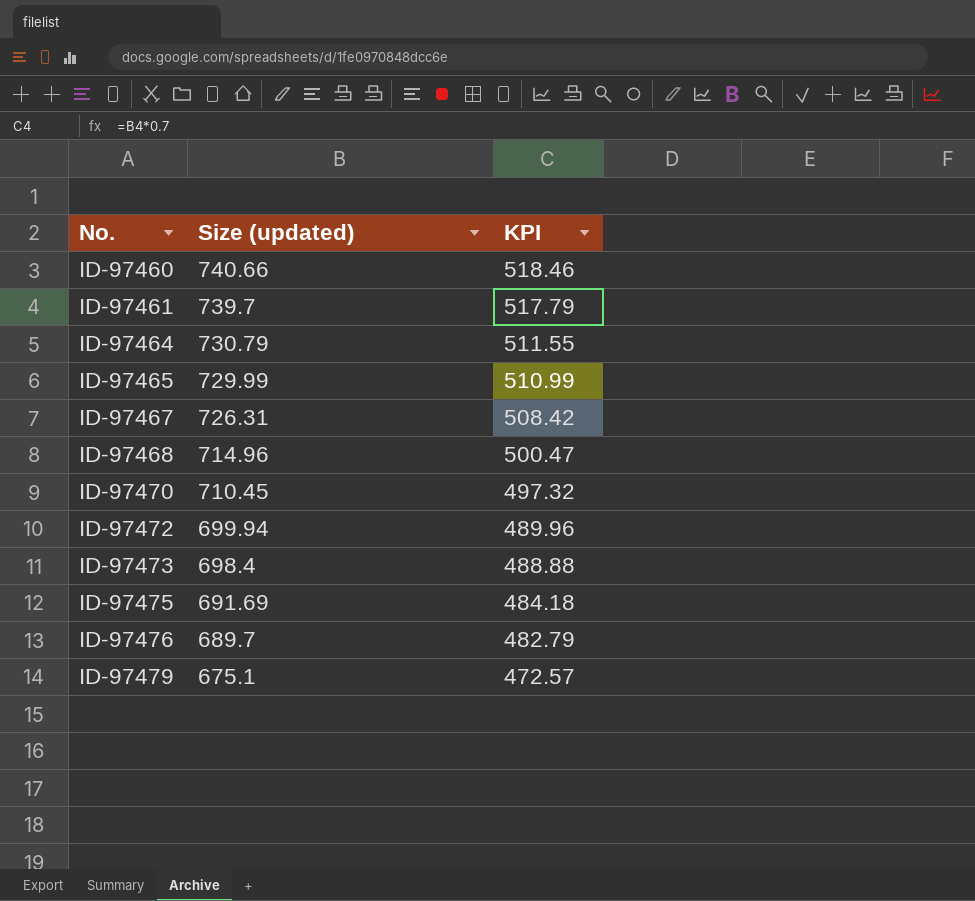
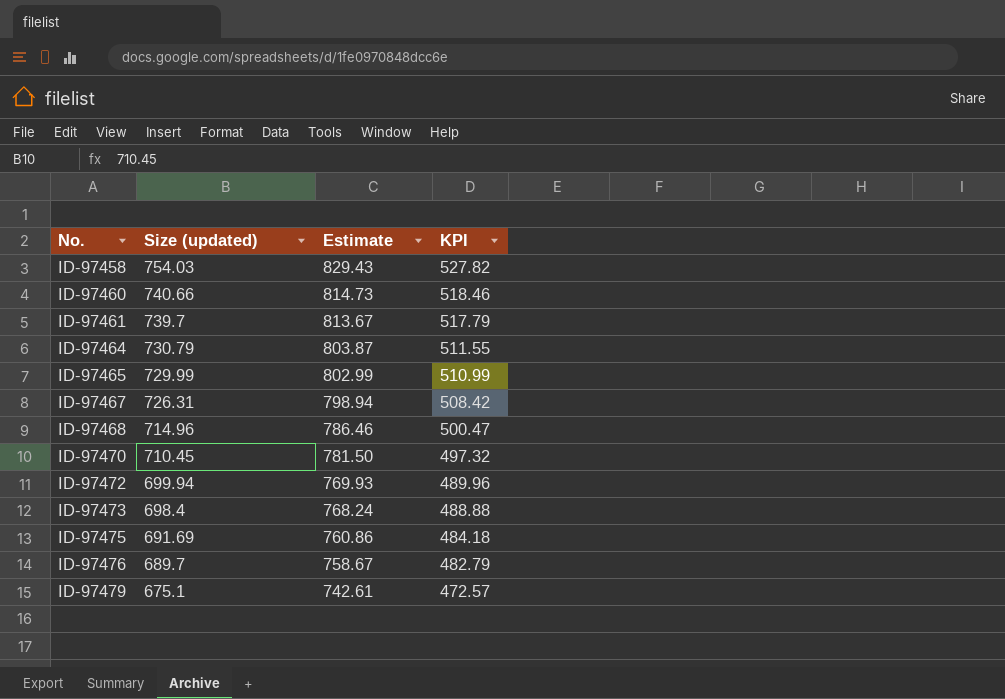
column Estimate | formula: none -> [Size (updated)] * 1.1
row ID-97458: none -> 754.03 | 829.43 | 527.82

